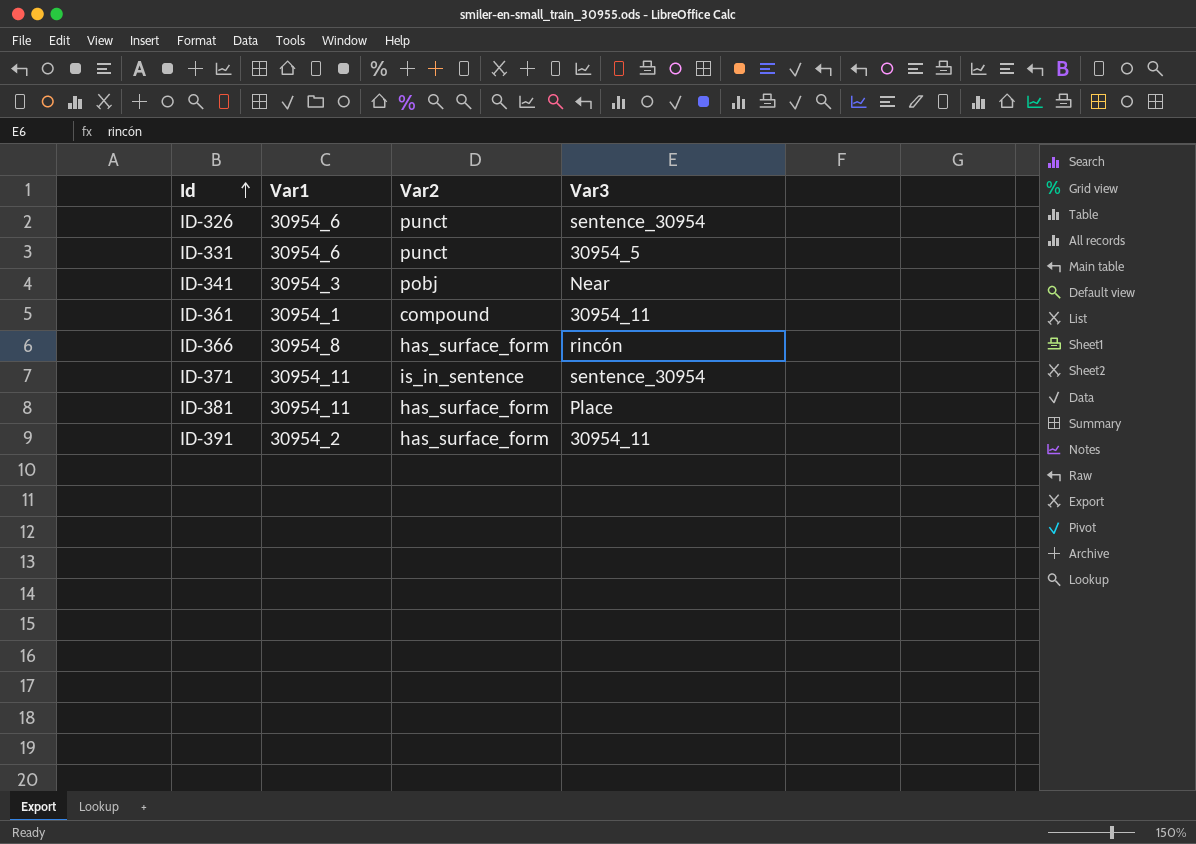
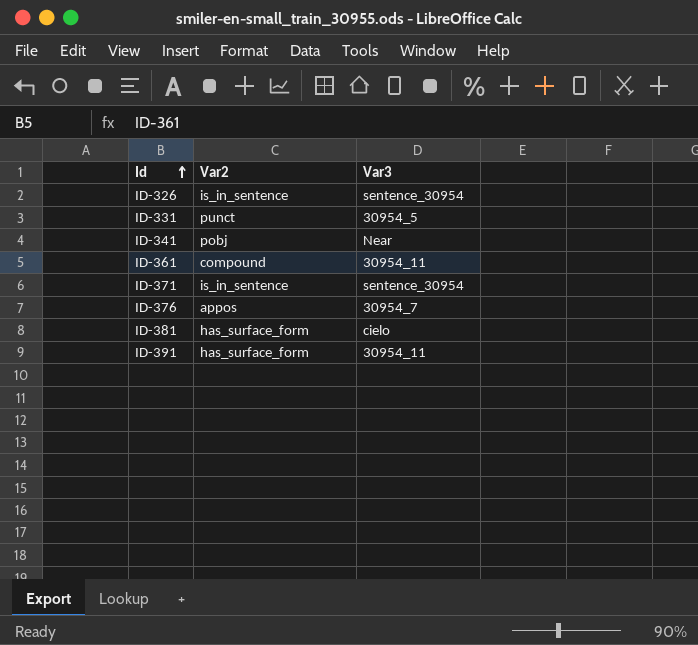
column Var1 | position: 2 -> none
row ID-366: 30954_8 | has_surface_form | rincón -> none
ID-326 | Var2: punct -> is_in_sentence
row ID-376: none -> appos | 30954_7
ID-381 | Var3: Place -> cielo

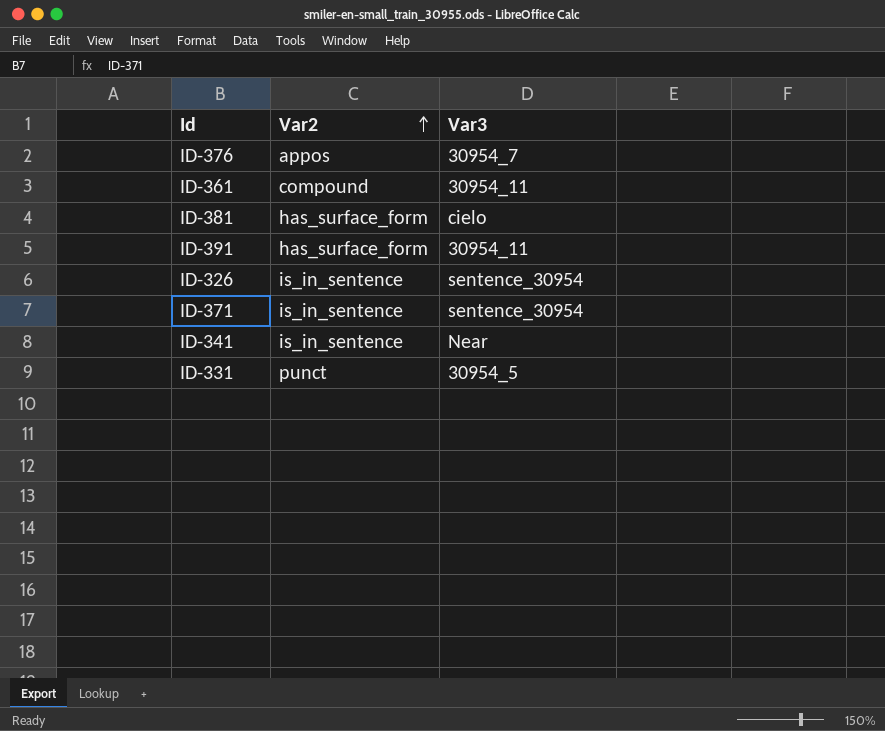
row order: Id ascending -> Var2 ascending
ID-341 | Var2: pobj -> is_in_sentence

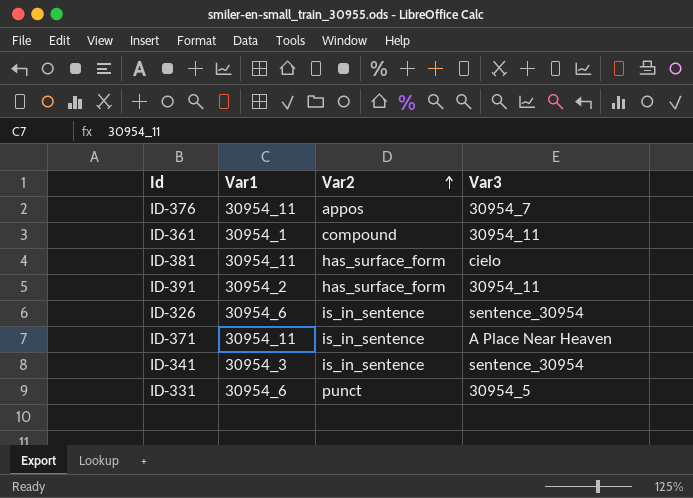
column Var1 | position: none -> 2
ID-371 | Var3: sentence_30954 -> A Place Near Heaven
ID-341 | Var3: Near -> sentence_30954

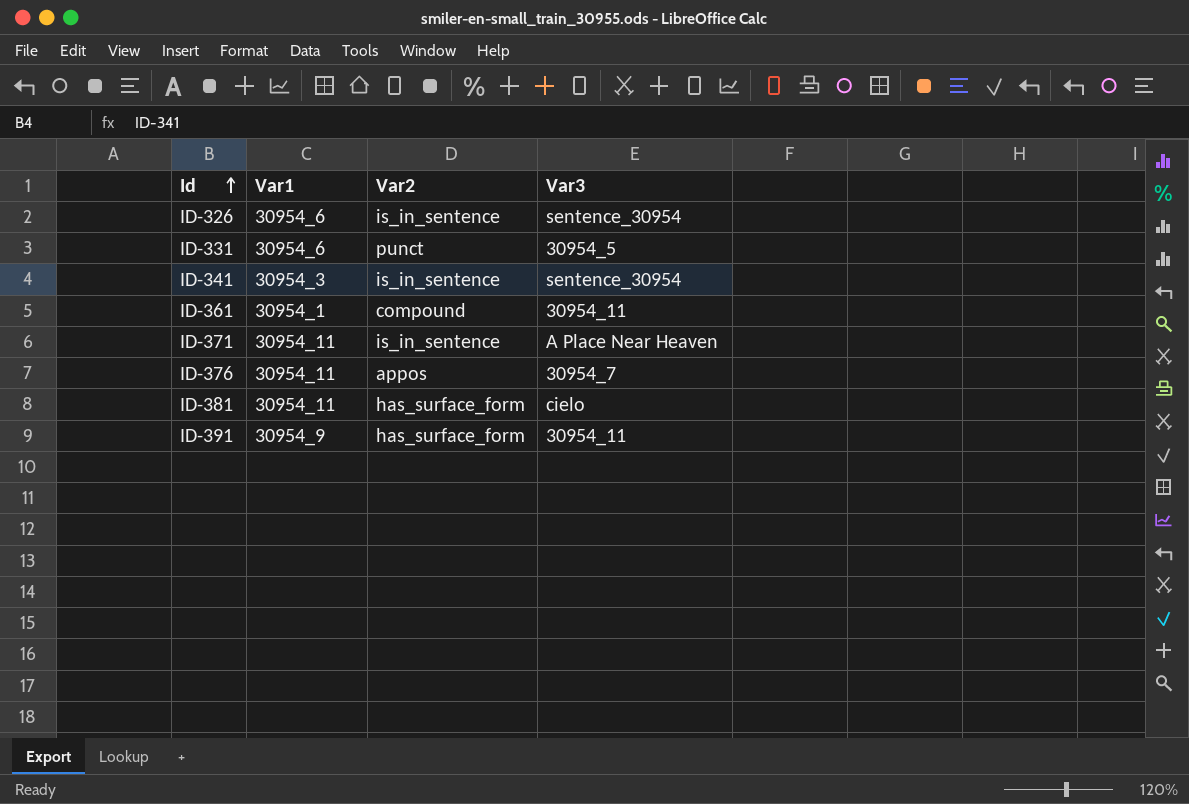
row order: Var2 ascending -> Id ascending
ID-391 | Var1: 30954_2 -> 30954_9

